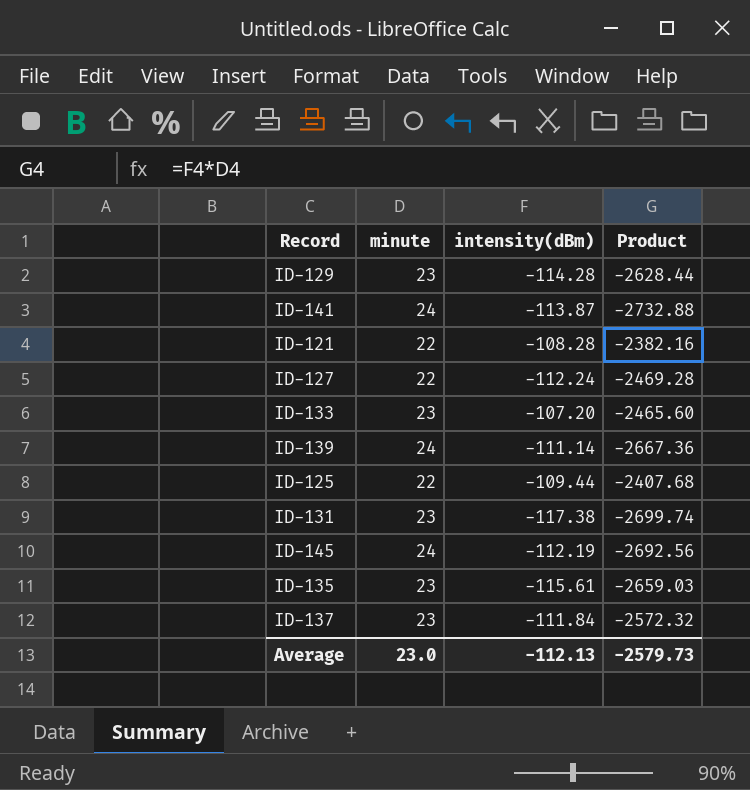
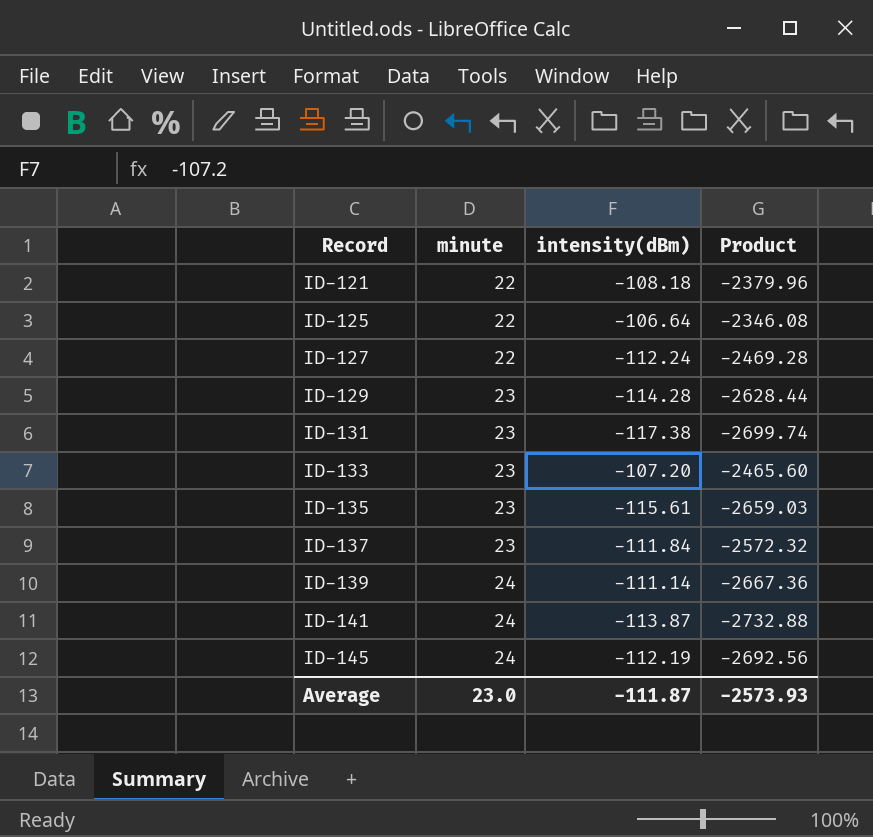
row order: none -> Record ascending
ID-121 | intensity(dBm): -108.28 -> -108.18
ID-121 | Product: -2382.16 -> -2379.96
ID-125 | intensity(dBm): -109.44 -> -106.64
ID-125 | Product: -2407.68 -> -2346.08
Average | intensity(dBm): -112.13 -> -111.87
Average | Product: -2579.73 -> -2573.93

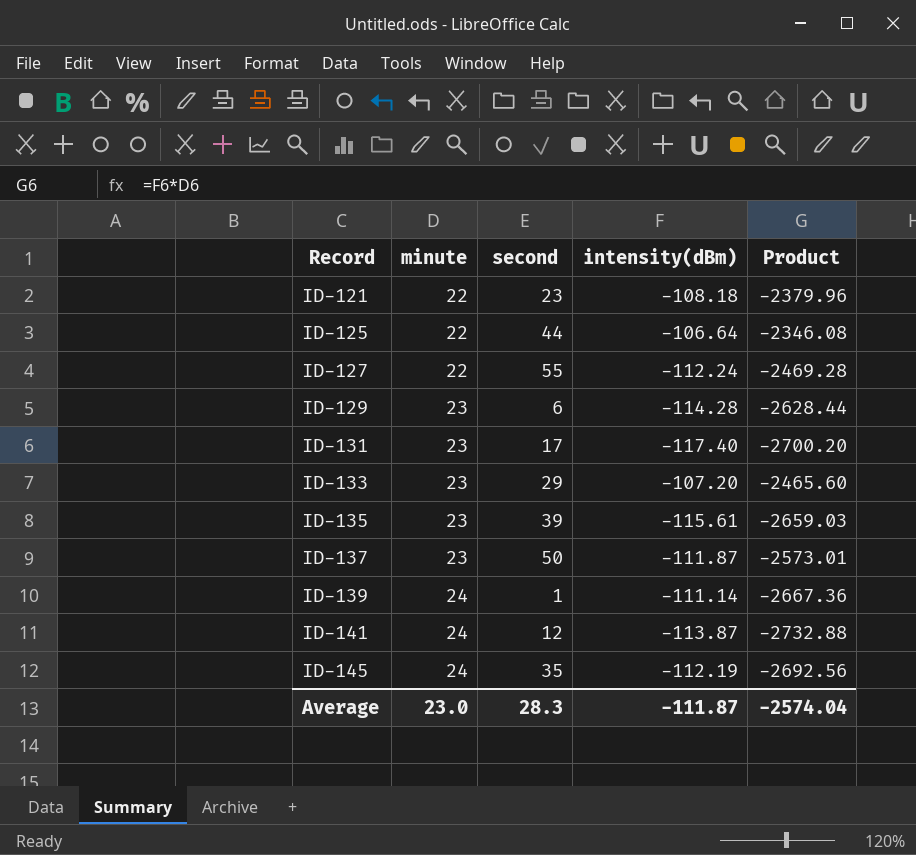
column second | position: none -> 3
ID-131 | intensity(dBm): -117.38 -> -117.40
ID-131 | Product: -2699.74 -> -2700.20
ID-137 | intensity(dBm): -111.84 -> -111.87
ID-137 | Product: -2572.32 -> -2573.01
Average | Product: -2573.93 -> -2574.04

